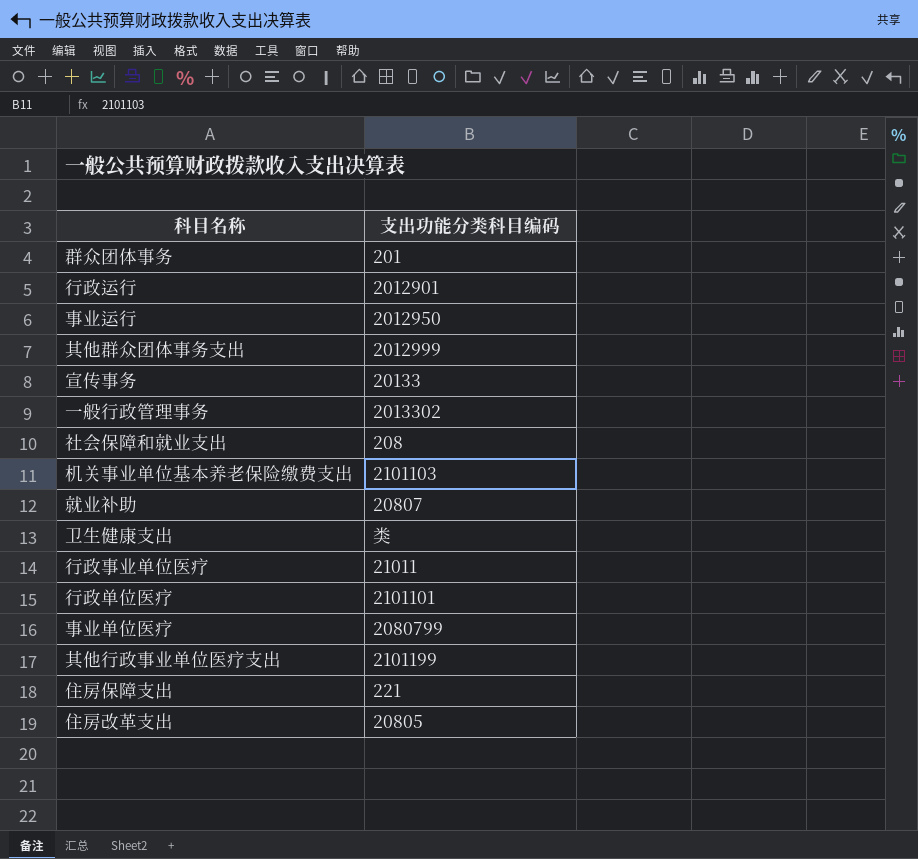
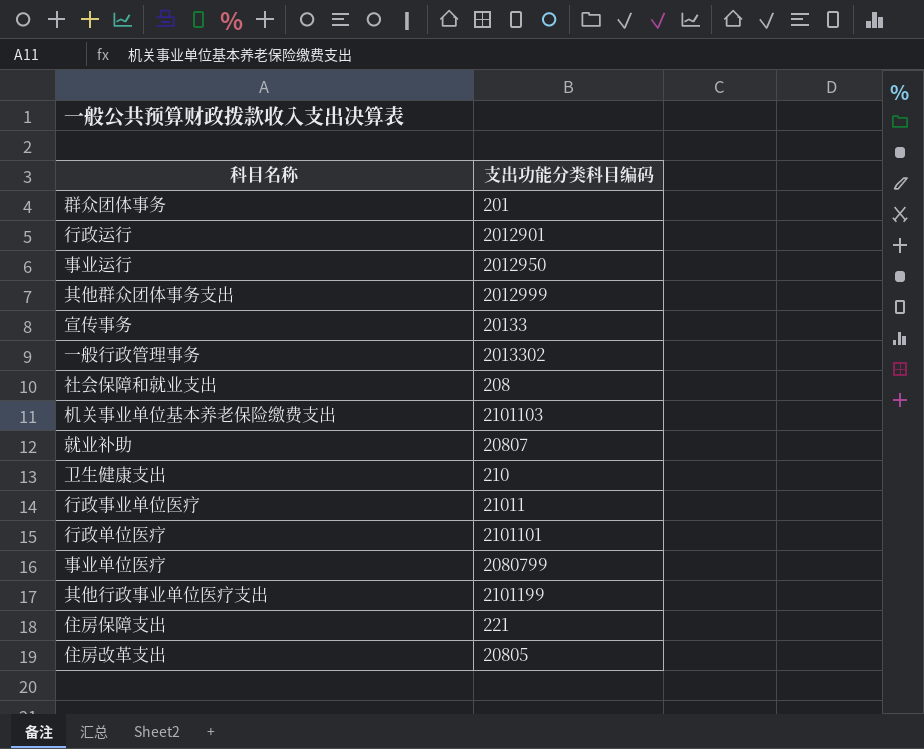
卫生健康支出 | 支出功能分类科目编码: 类 -> 210

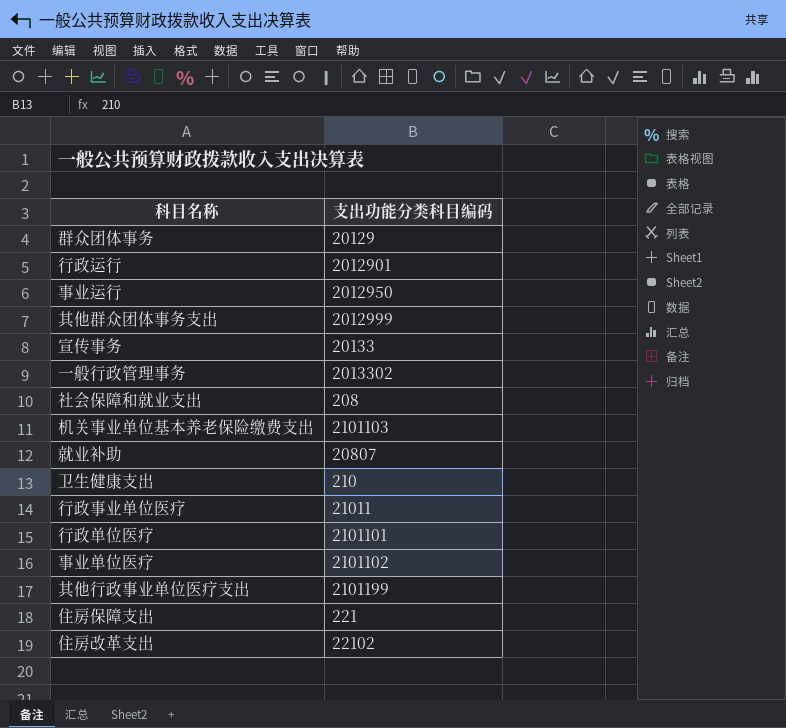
群众团体事务 | 支出功能分类科目编码: 201 -> 20129
事业单位医疗 | 支出功能分类科目编码: 2080799 -> 2101102
住房改革支出 | 支出功能分类科目编码: 20805 -> 22102

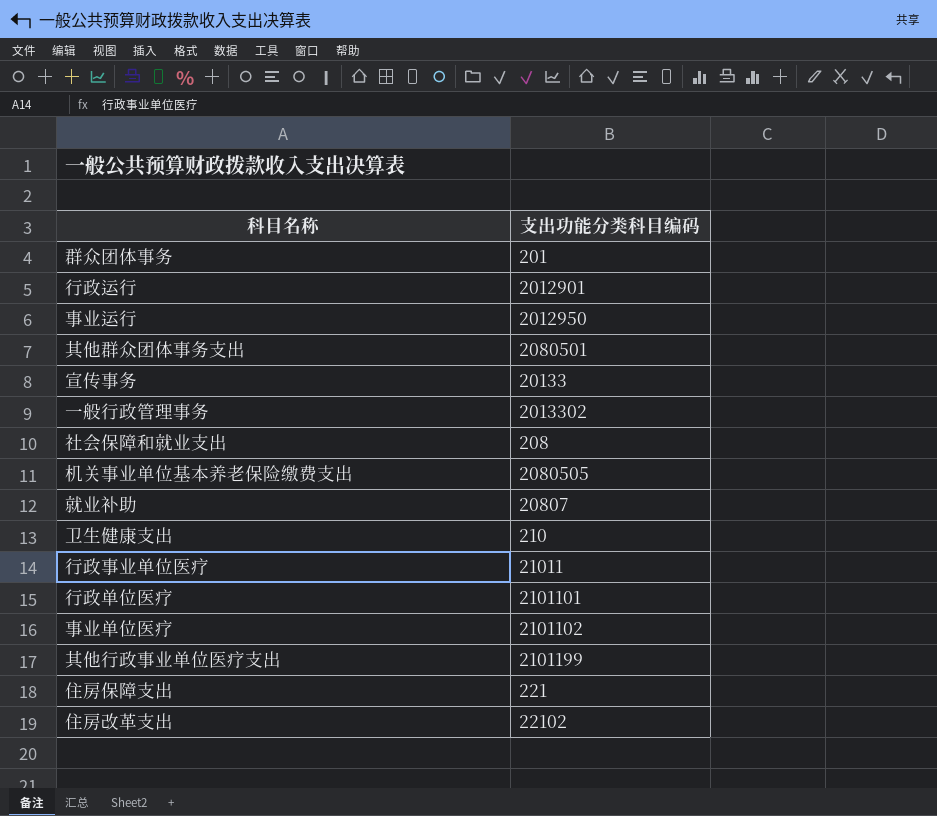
群众团体事务 | 支出功能分类科目编码: 20129 -> 201
其他群众团体事务支出 | 支出功能分类科目编码: 2012999 -> 2080501
机关事业单位基本养老保险缴费支出 | 支出功能分类科目编码: 2101103 -> 2080505

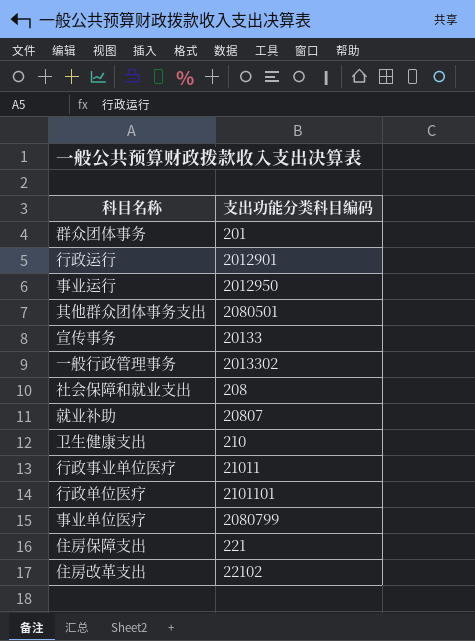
row 机关事业单位基本养老保险缴费支出: 2080505 -> none
row 其他行政事业单位医疗支出: 2101199 -> none
事业单位医疗 | 支出功能分类科目编码: 2101102 -> 2080799

